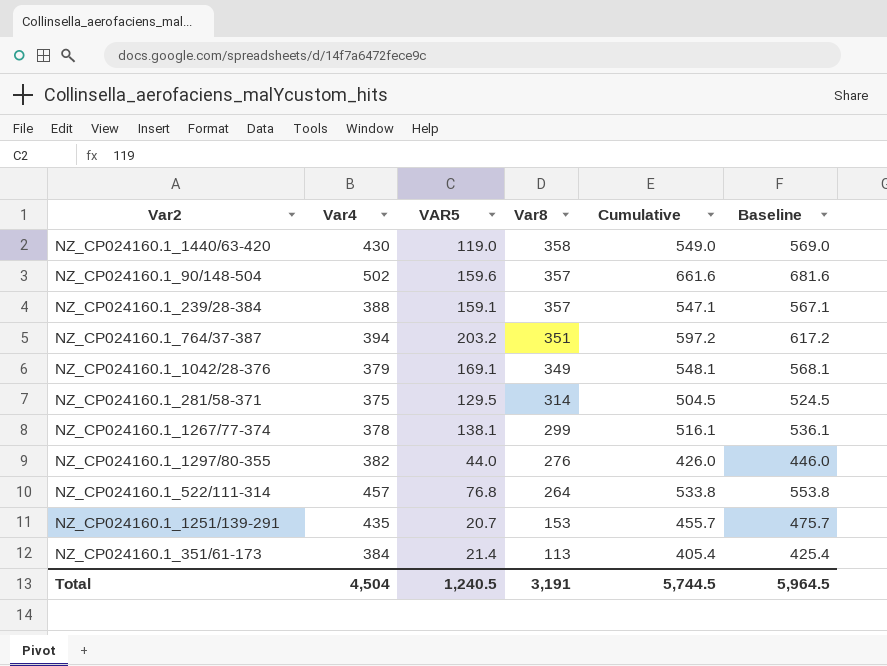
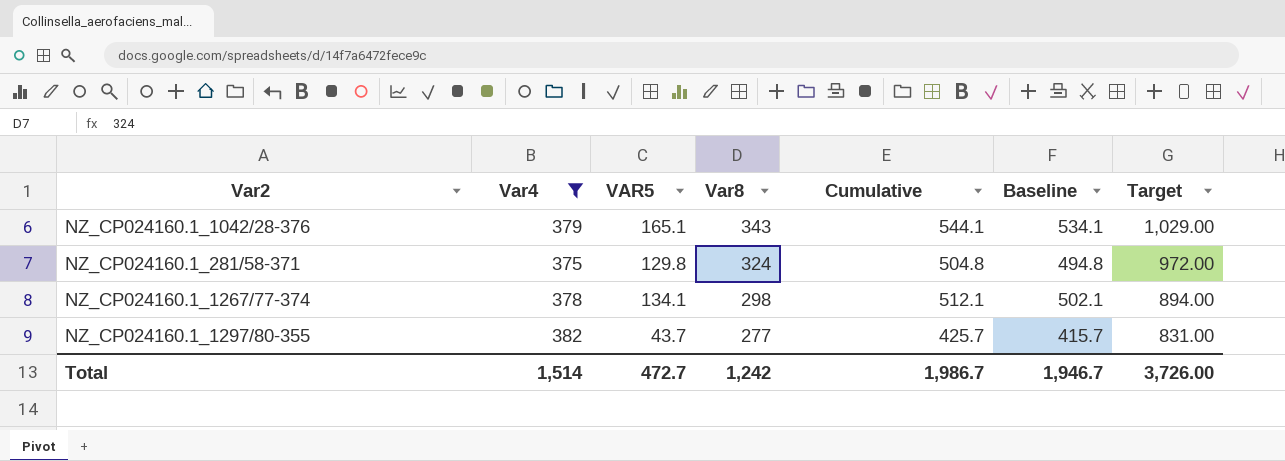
filter: none -> Var4 <= 382
column Baseline | formula: [Cumulative] + 20 -> [Cumulative] - 10
column Target | formula: none -> [Var8] * 3
NZ_CP024160.1_1042/28-376 | VAR5: 169.1 -> 165.1
NZ_CP024160.1_1042/28-376 | Var8: 349 -> 343
NZ_CP024160.1_1042/28-376 | Cumulative: 548.1 -> 544.1
NZ_CP024160.1_281/58-371 | VAR5: 129.5 -> 129.8
NZ_CP024160.1_281/58-371 | Var8: 314 -> 324
NZ_CP024160.1_281/58-371 | Cumulative: 504.5 -> 504.8
NZ_CP024160.1_1267/77-374 | VAR5: 138.1 -> 134.1
NZ_CP024160.1_1267/77-374 | Var8: 299 -> 298
NZ_CP024160.1_1267/77-374 | Cumulative: 516.1 -> 512.1
NZ_CP024160.1_1297/80-355 | VAR5: 44.0 -> 43.7
NZ_CP024160.1_1297/80-355 | Var8: 276 -> 277
NZ_CP024160.1_1297/80-355 | Cumulative: 426.0 -> 425.7
Total | Var4: 4,504 -> 1,514
Total | VAR5: 1,240.5 -> 472.7
Total | Var8: 3,191 -> 1,242
Total | Cumulative: 5,744.5 -> 1,986.7
Total | Baseline: 5,964.5 -> 1,946.7

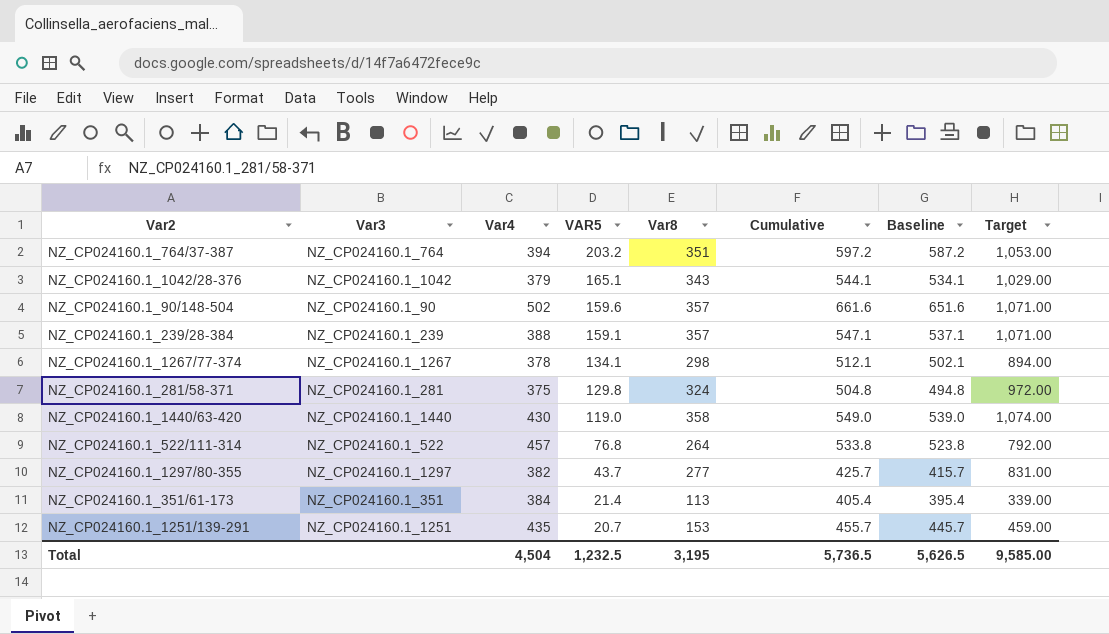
filter: Var4 <= 382 -> none
row order: Var8 descending -> VAR5 descending
column Var3 | position: none -> 2
Total | Var4: 1,514 -> 4,504
Total | VAR5: 472.7 -> 1,232.5
Total | Var8: 1,242 -> 3,195
Total | Cumulative: 1,986.7 -> 5,736.5
Total | Baseline: 1,946.7 -> 5,626.5
Total | Target: 3,726.00 -> 9,585.00

